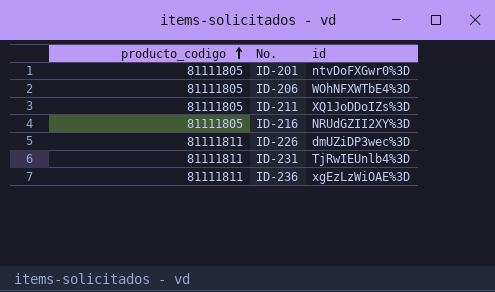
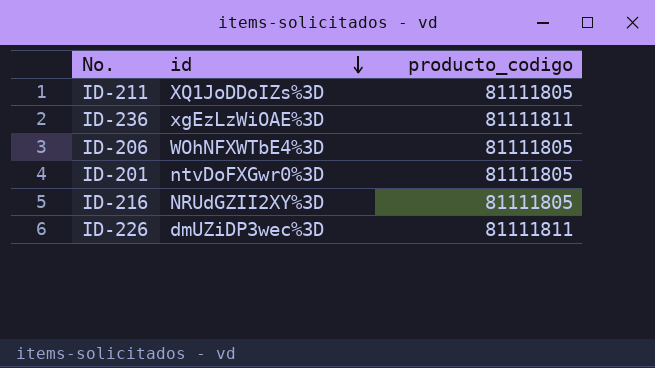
row order: producto_codigo ascending -> id descending
column producto_codigo | position: 1 -> 3
row ID-231: 81111811 | TjRwIEUnlb4%3D -> none

